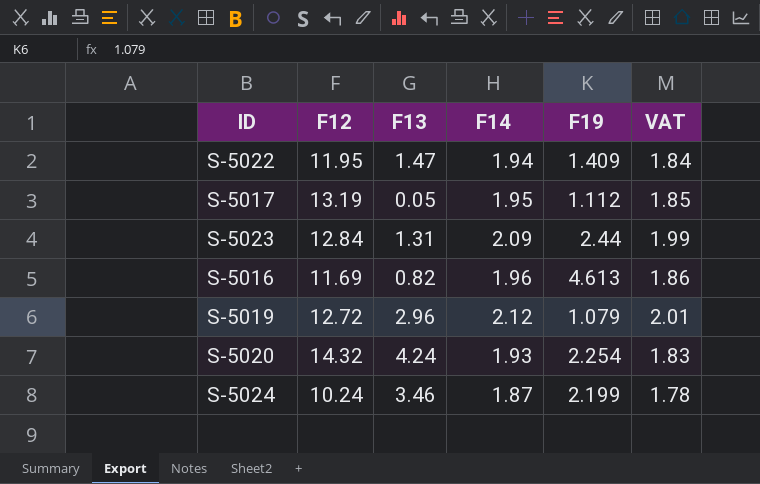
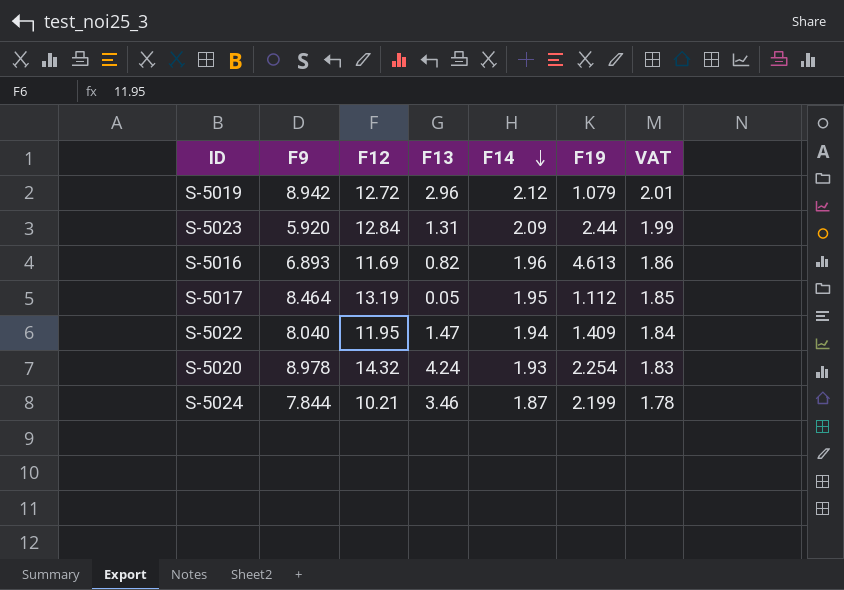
row order: none -> F14 descending
column F9 | position: none -> 2
S-5024 | F12: 10.24 -> 10.21

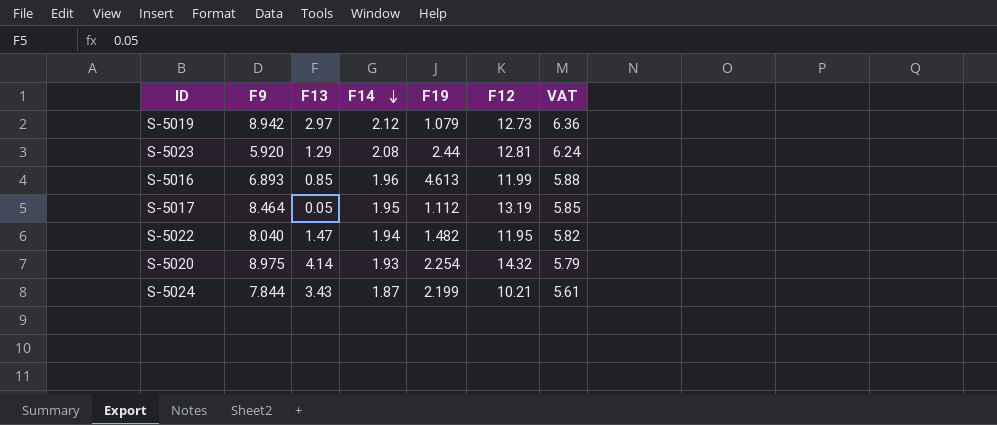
column F12 | position: 3 -> 6
column VAT | formula: [F14] * 0.95 -> [F14] * 3
S-5019 | F13: 2.96 -> 2.97
S-5019 | F12: 12.72 -> 12.73
S-5023 | F13: 1.31 -> 1.29
S-5023 | F14: 2.09 -> 2.08
S-5023 | F12: 12.84 -> 12.81
S-5016 | F13: 0.82 -> 0.85
S-5016 | F12: 11.69 -> 11.99
S-5022 | F19: 1.409 -> 1.482
S-5020 | F9: 8.978 -> 8.975
S-5020 | F13: 4.24 -> 4.14
S-5024 | F13: 3.46 -> 3.43

